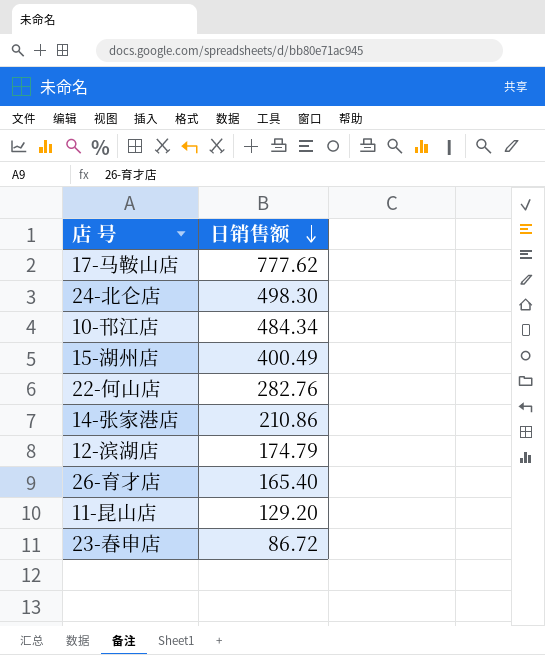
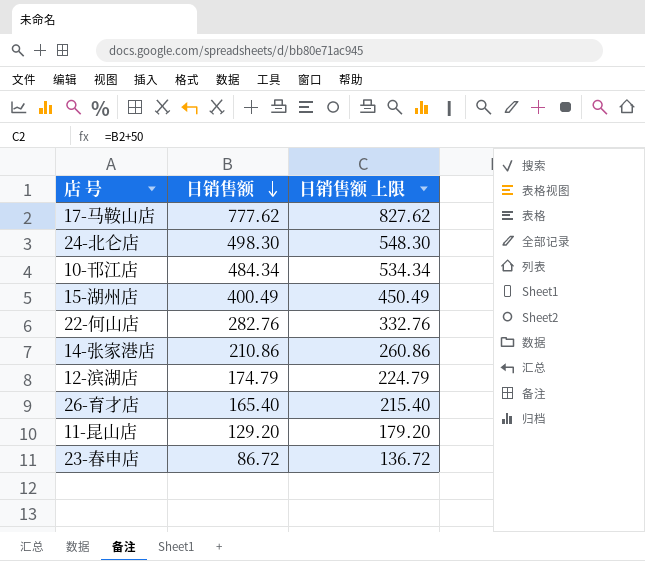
column 日销售额 上限 | formula: none -> [日销售额] + 50

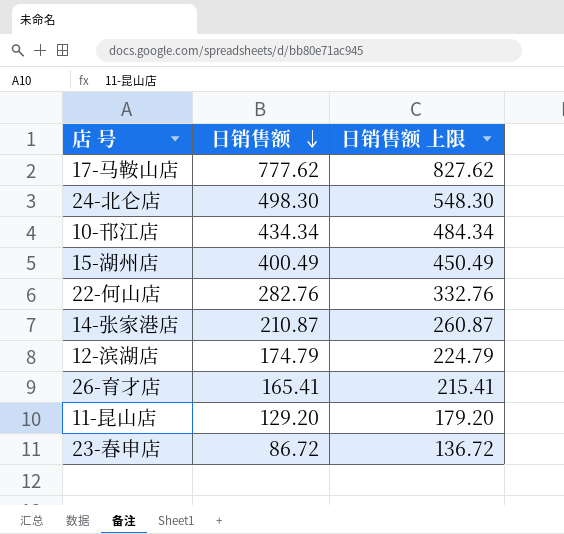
10-邗江店 | 日销售额: 484.34 -> 434.34
10-邗江店 | 日销售额 上限: 534.34 -> 484.34
14-张家港店 | 日销售额: 210.86 -> 210.87
14-张家港店 | 日销售额 上限: 260.86 -> 260.87
26-育才店 | 日销售额: 165.40 -> 165.41
26-育才店 | 日销售额 上限: 215.40 -> 215.41

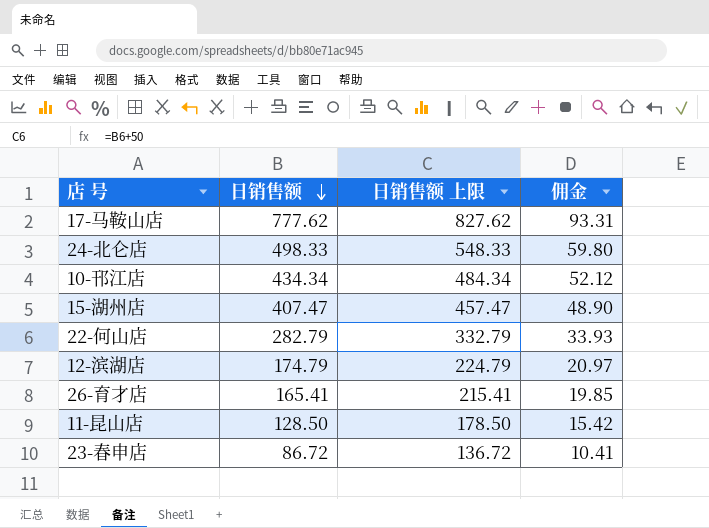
column 佣金 | formula: none -> [日销售额] * 0.12
row 14-张家港店: 210.87 | 260.87 -> none
24-北仑店 | 日销售额: 498.30 -> 498.33
24-北仑店 | 日销售额 上限: 548.30 -> 548.33
15-湖州店 | 日销售额: 400.49 -> 407.47
15-湖州店 | 日销售额 上限: 450.49 -> 457.47
22-何山店 | 日销售额: 282.76 -> 282.79
22-何山店 | 日销售额 上限: 332.76 -> 332.79
11-昆山店 | 日销售额: 129.20 -> 128.50
11-昆山店 | 日销售额 上限: 179.20 -> 178.50

